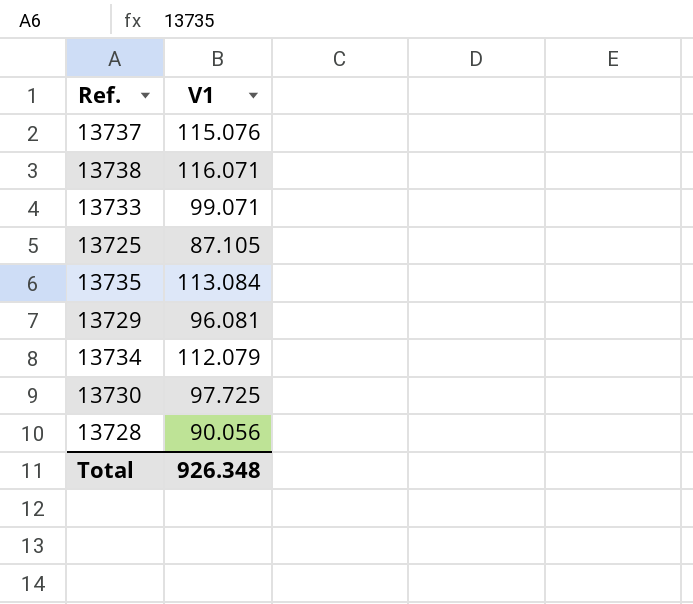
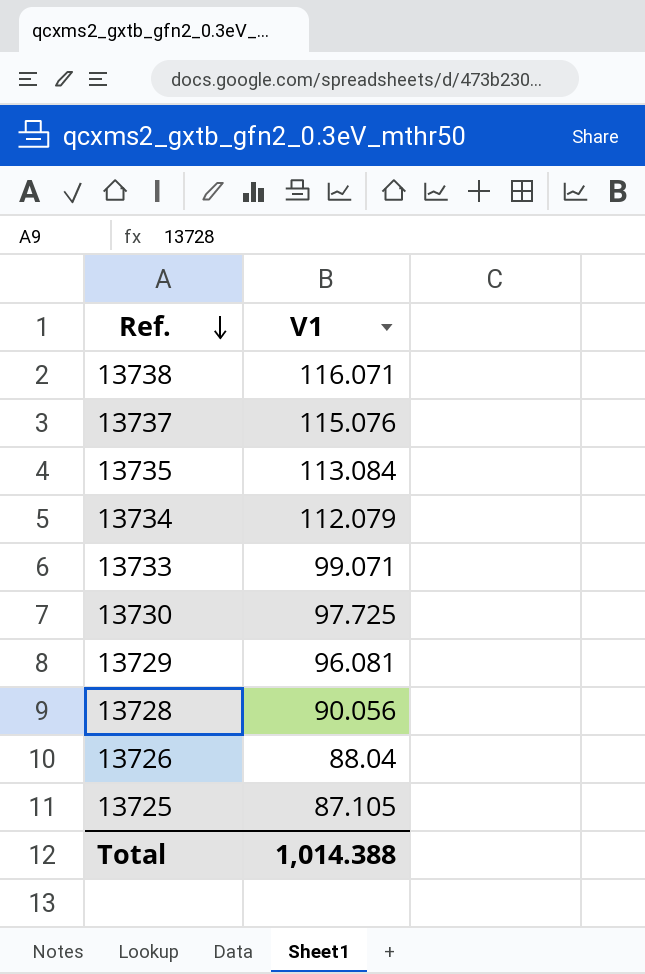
row order: none -> Ref. descending
row 13726: none -> 88.04
Total | V1: 926.348 -> 1,014.388

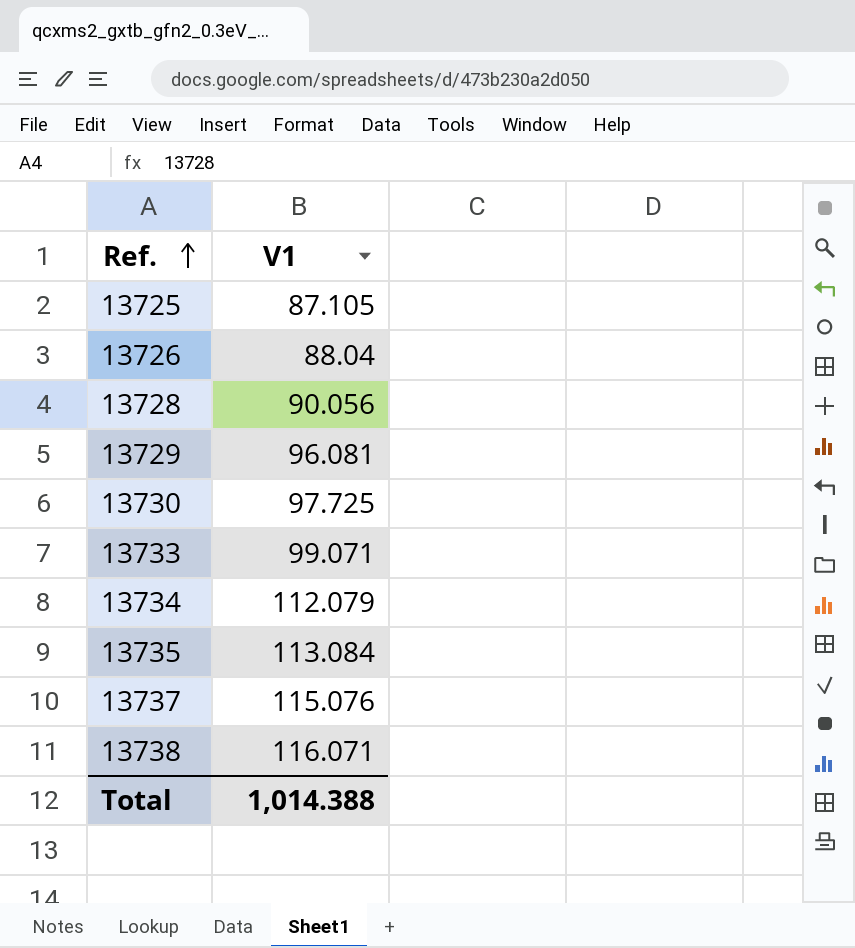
row order: Ref. descending -> Ref. ascending

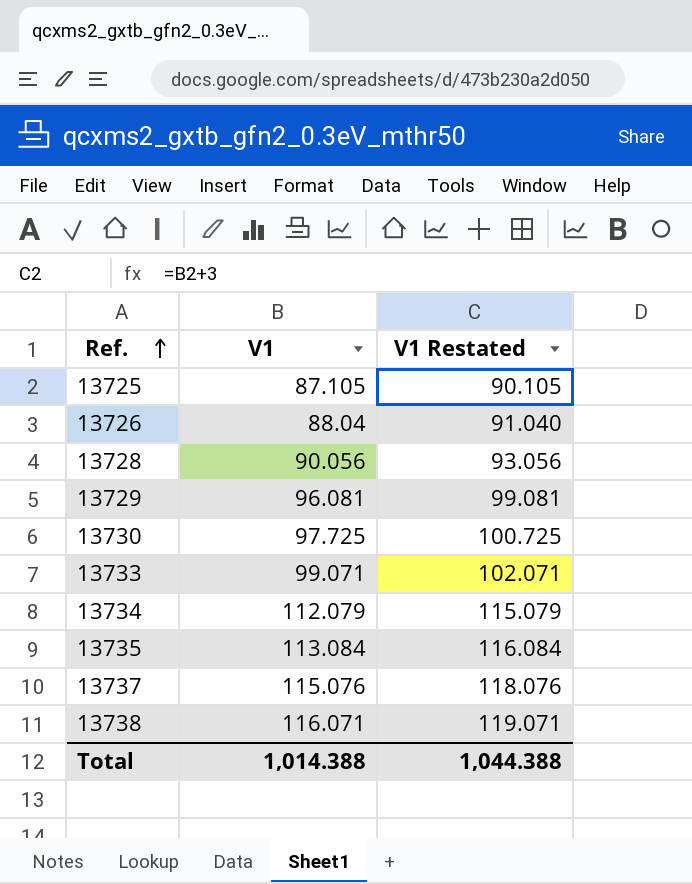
column V1 Restated | formula: none -> [V1] + 3

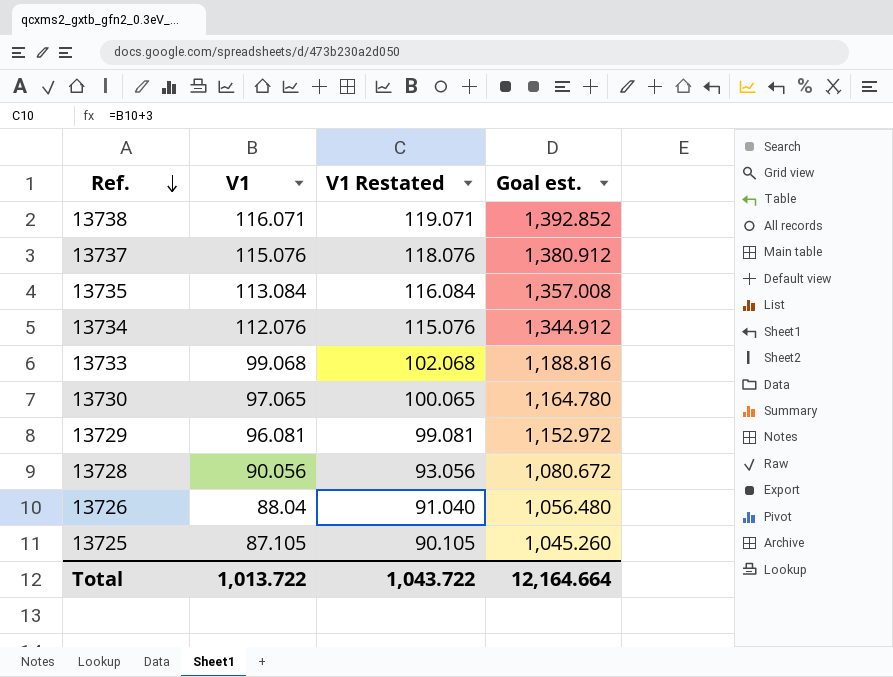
row order: Ref. ascending -> Ref. descending
column Goal est. | formula: none -> [V1] * 12
13734 | V1: 112.079 -> 112.076
13734 | V1 Restated: 115.079 -> 115.076
13733 | V1: 99.071 -> 99.068
13733 | V1 Restated: 102.071 -> 102.068
13730 | V1: 97.725 -> 97.065
13730 | V1 Restated: 100.725 -> 100.065
Total | V1: 1,014.388 -> 1,013.722
Total | V1 Restated: 1,044.388 -> 1,043.722

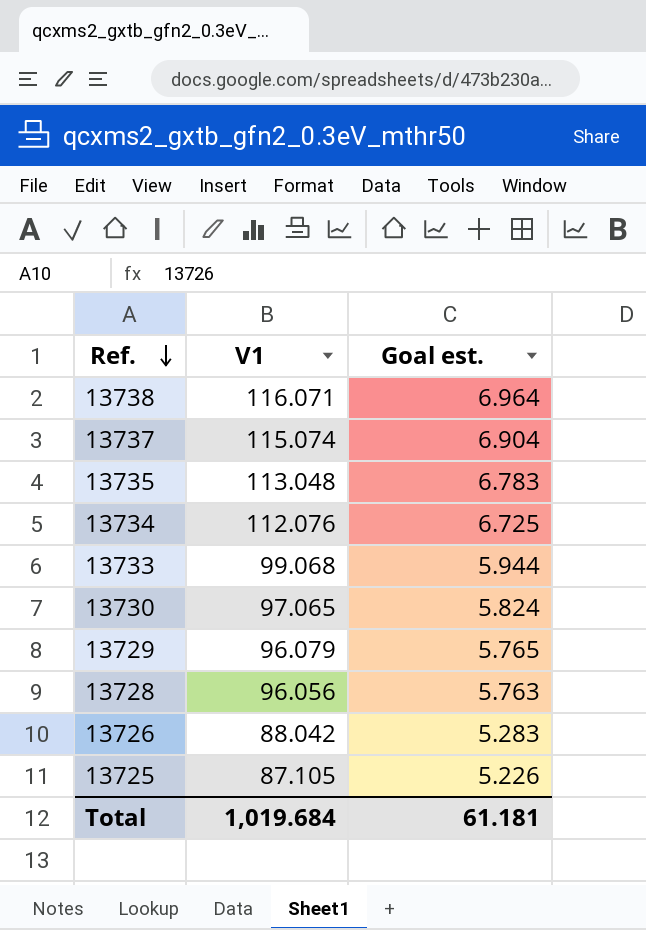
column V1 Restated | formula: [V1] + 3 -> none
column Goal est. | formula: [V1] * 12 -> [V1] * 0.06
13737 | V1: 115.076 -> 115.074
13735 | V1: 113.084 -> 113.048
13729 | V1: 96.081 -> 96.079
13728 | V1: 90.056 -> 96.056
13726 | V1: 88.04 -> 88.042
Total | V1: 1,013.722 -> 1,019.684
Total | Goal est.: 12,164.664 -> 61.181

